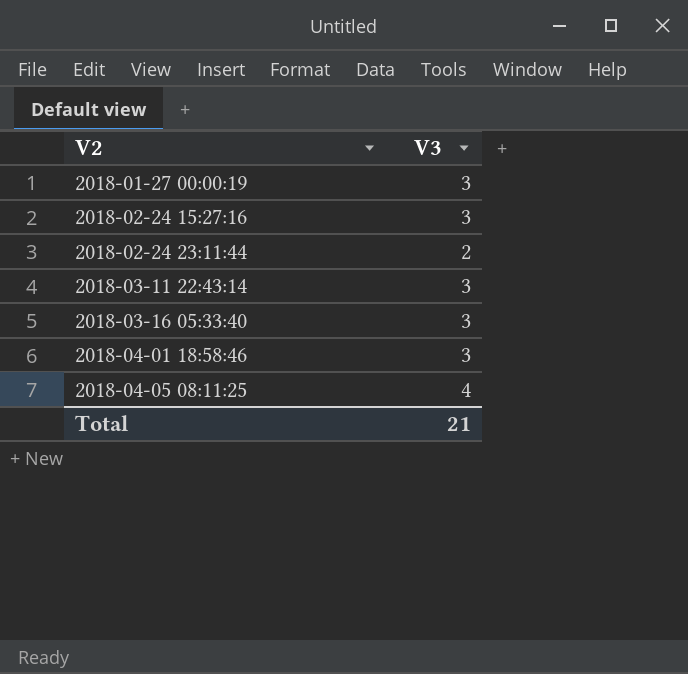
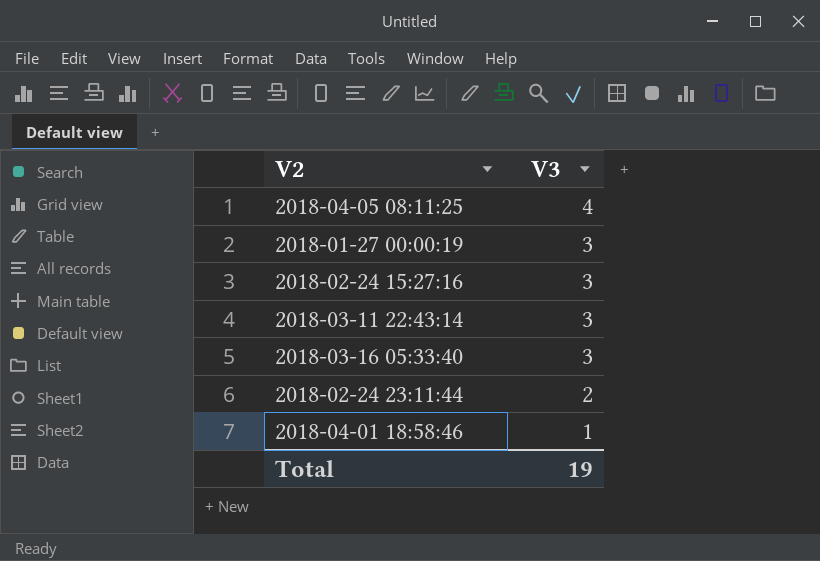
row order: V2 ascending -> V3 descending
2018-04-01 18:58:46 | V3: 3 -> 1
Total | V3: 21 -> 19

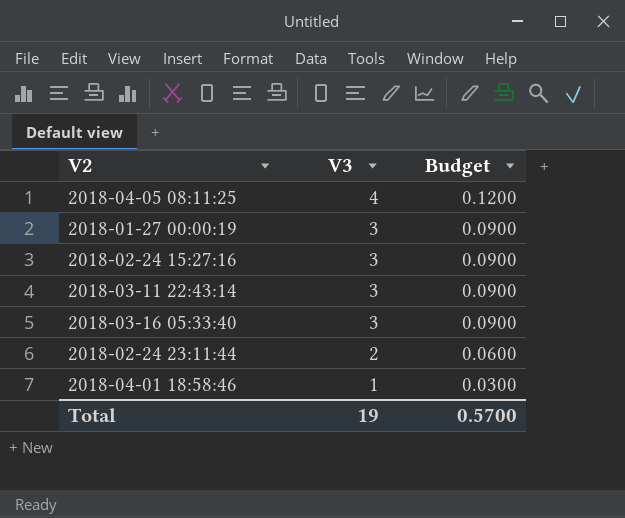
column Budget | formula: none -> [V3] * 0.03

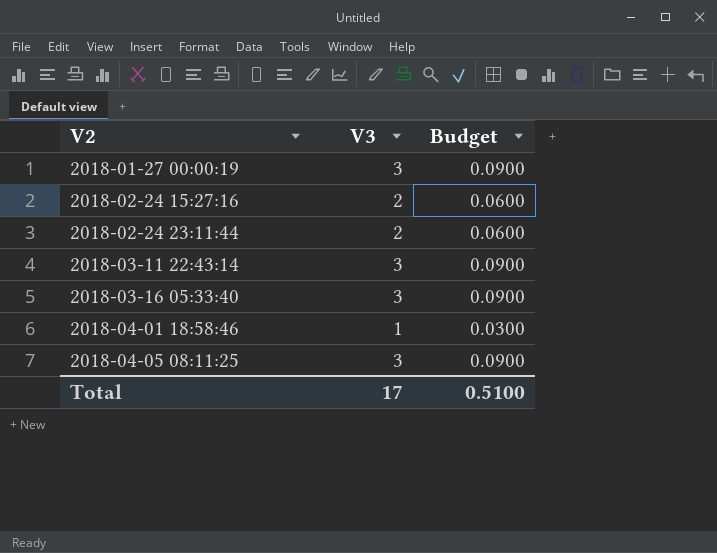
row order: V3 descending -> V2 ascending
2018-02-24 15:27:16 | V3: 3 -> 2
2018-02-24 15:27:16 | Budget: 0.0900 -> 0.0600
2018-04-05 08:11:25 | V3: 4 -> 3
2018-04-05 08:11:25 | Budget: 0.1200 -> 0.0900
Total | V3: 19 -> 17
Total | Budget: 0.5700 -> 0.5100

